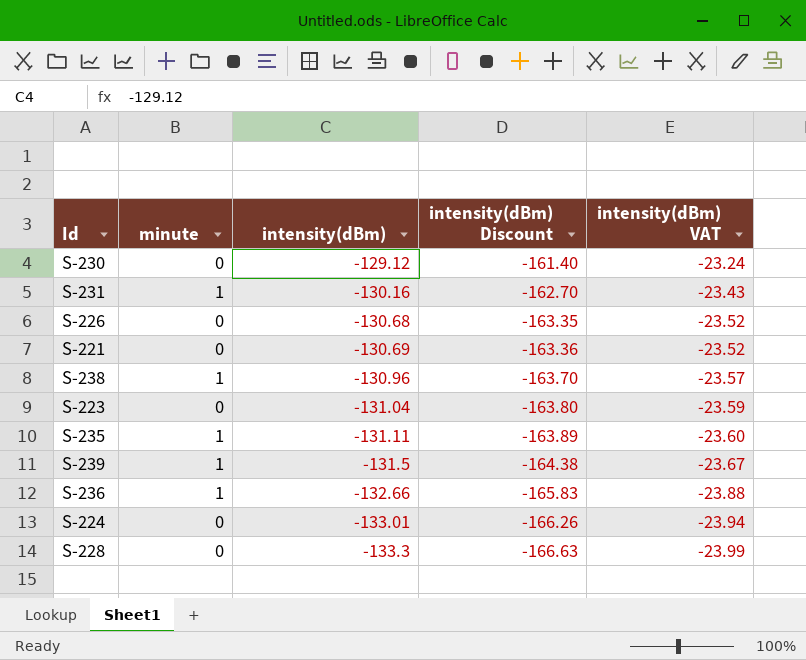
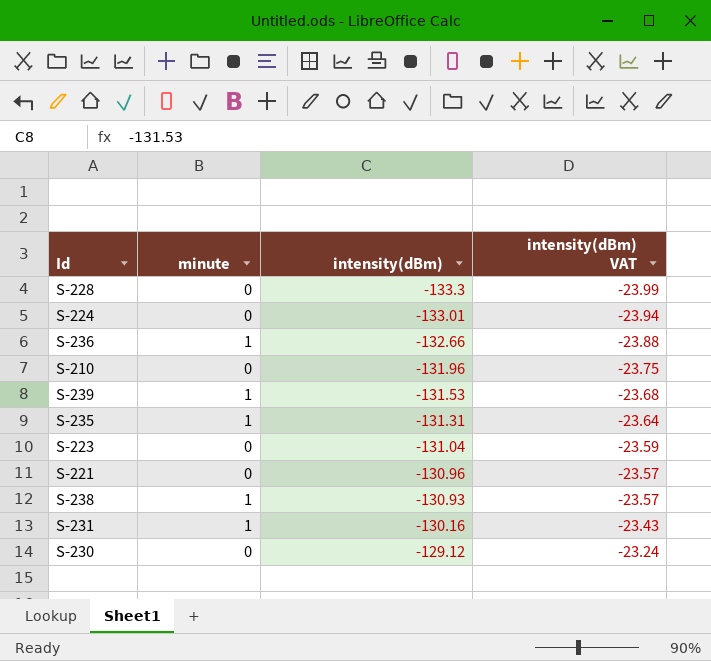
row order: intensity(dBm) descending -> intensity(dBm) ascending
column intensity(dBm) Discount | formula: [intensity(dBm)] * 1.25 -> none
row S-226: 0 | -130.68 | -163.35 | -23.52 -> none
row S-210: none -> 0 | -131.96 | -23.75
S-239 | intensity(dBm): -131.5 -> -131.53
S-239 | intensity(dBm) VAT: -23.67 -> -23.68
S-235 | intensity(dBm): -131.11 -> -131.31
S-235 | intensity(dBm) VAT: -23.60 -> -23.64
S-221 | intensity(dBm): -130.69 -> -130.96
S-221 | intensity(dBm) VAT: -23.52 -> -23.57
S-238 | intensity(dBm): -130.96 -> -130.93

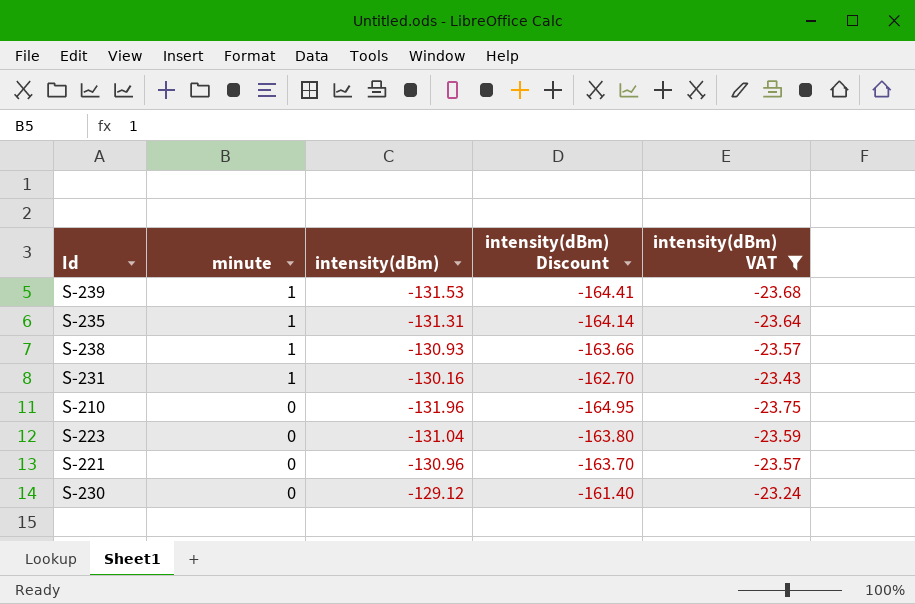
filter: none -> intensity(dBm) VAT >= -23.75
row order: intensity(dBm) ascending -> minute descending
column intensity(dBm) Discount | formula: none -> [intensity(dBm)] * 1.25

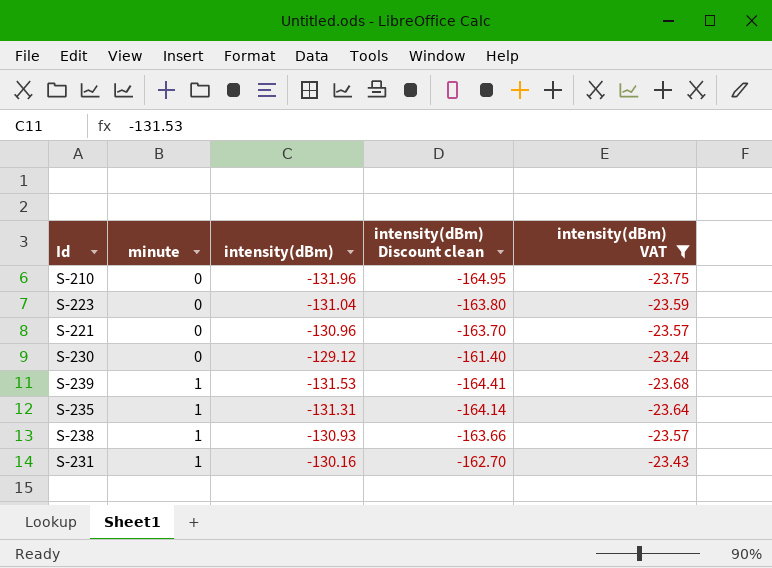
row order: minute descending -> minute ascending
column name: intensity(dBm) Discount -> intensity(dBm) Discount clean

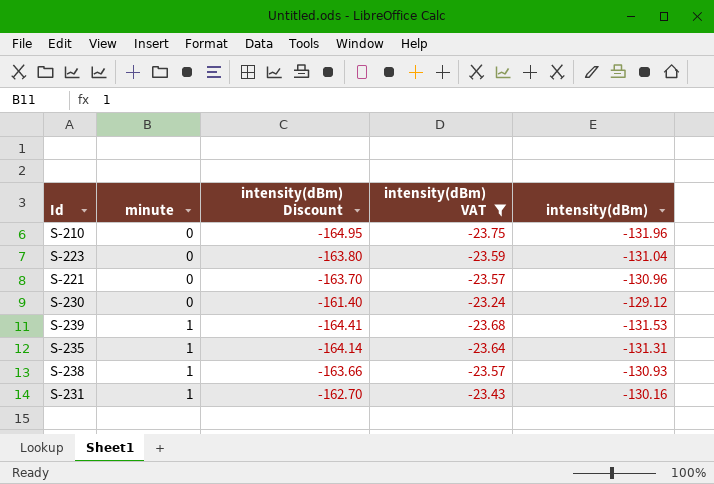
column name: intensity(dBm) Discount clean -> intensity(dBm) Discount
column intensity(dBm) | position: 3 -> 5

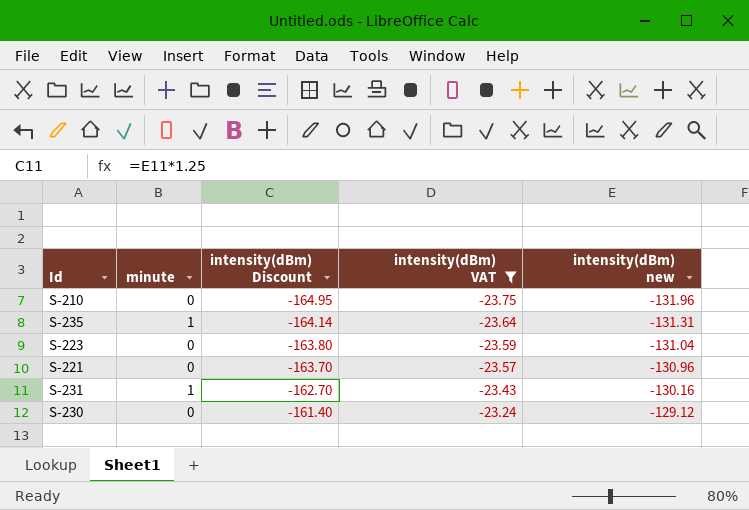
row order: minute ascending -> intensity(dBm) Discount ascending
column name: intensity(dBm) -> intensity(dBm) new
row S-239: 1 | -164.41 | -23.68 | -131.53 -> none
row S-238: 1 | -163.66 | -23.57 | -130.93 -> none

